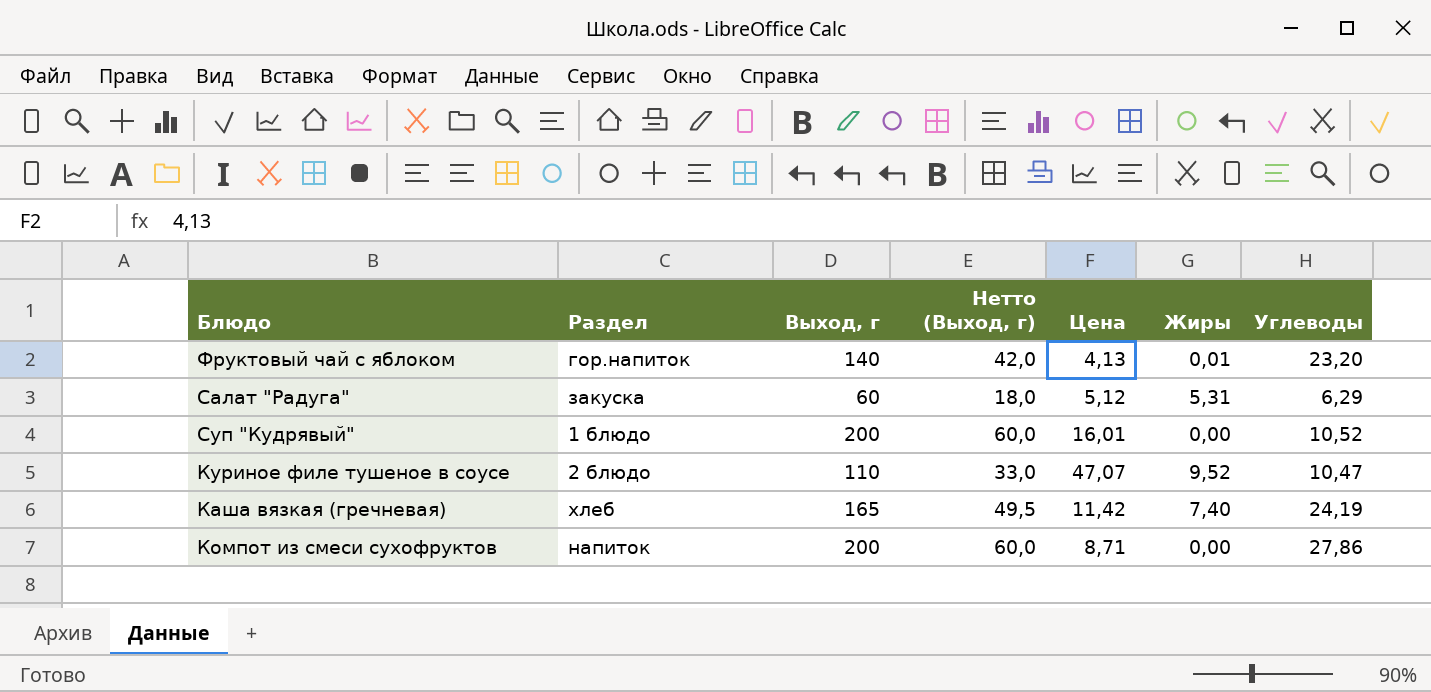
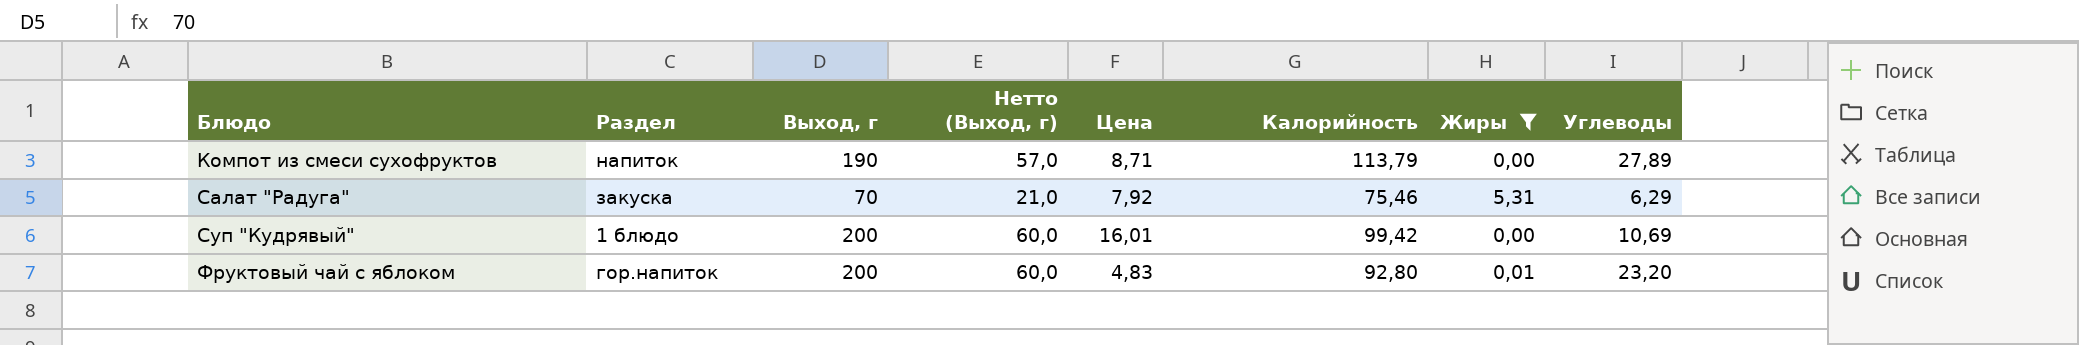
filter: none -> Жиры <= 5,31
row order: none -> Блюдо ascending
column Калорийность | position: none -> 6
Компот из смеси сухофруктов | Выход, г: 200 -> 190
Компот из смеси сухофруктов | Нетто (Выход, г): 60,0 -> 57,0
Компот из смеси сухофруктов | Углеводы: 27,86 -> 27,89
Салат "Радуга" | Выход, г: 60 -> 70
Салат "Радуга" | Нетто (Выход, г): 18,0 -> 21,0
Салат "Радуга" | Цена: 5,12 -> 7,92
Суп "Кудрявый" | Углеводы: 10,52 -> 10,69
Фруктовый чай с яблоком | Выход, г: 140 -> 200
Фруктовый чай с яблоком | Нетто (Выход, г): 42,0 -> 60,0
Фруктовый чай с яблоком | Цена: 4,13 -> 4,83

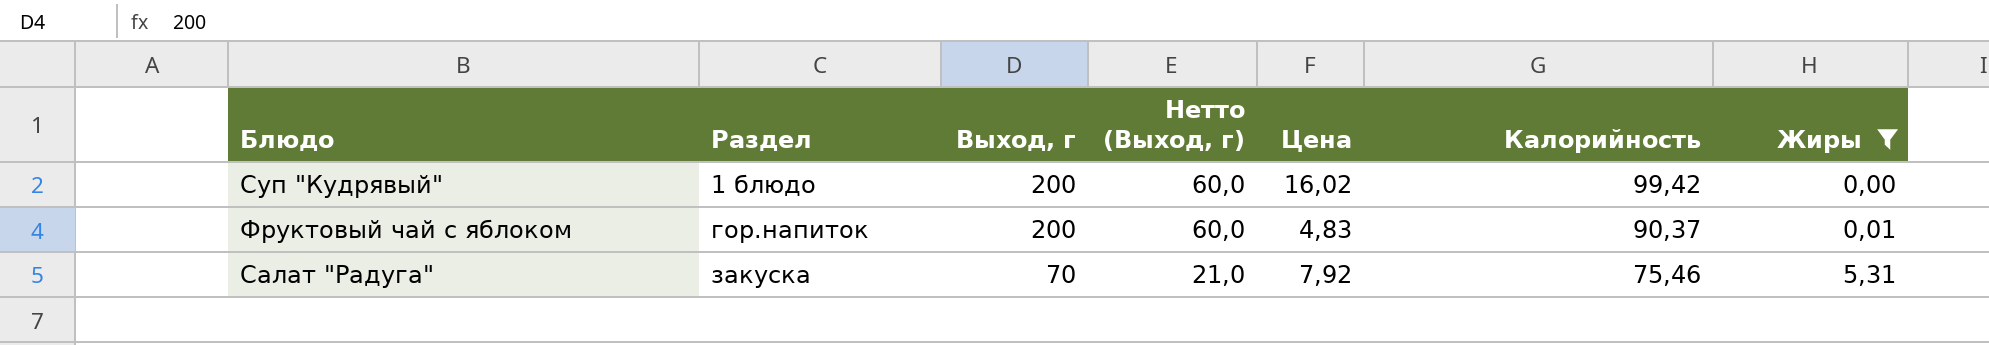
row order: Блюдо ascending -> Раздел ascending
column Углеводы | position: 8 -> none
row Компот из смеси сухофруктов: напиток | 190 | 57,0 | 8,71 | 113,79 | 0,00 | 27,89 -> none
Суп "Кудрявый" | Цена: 16,01 -> 16,02
Фруктовый чай с яблоком | Калорийность: 92,80 -> 90,37

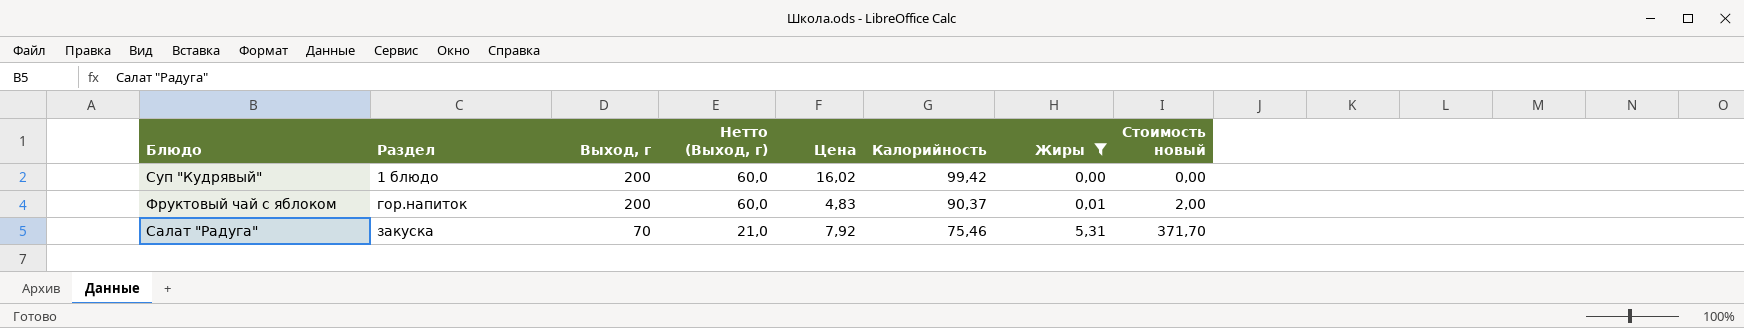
column Стоимость новый | formula: none -> [Выход, г] * [Жиры]

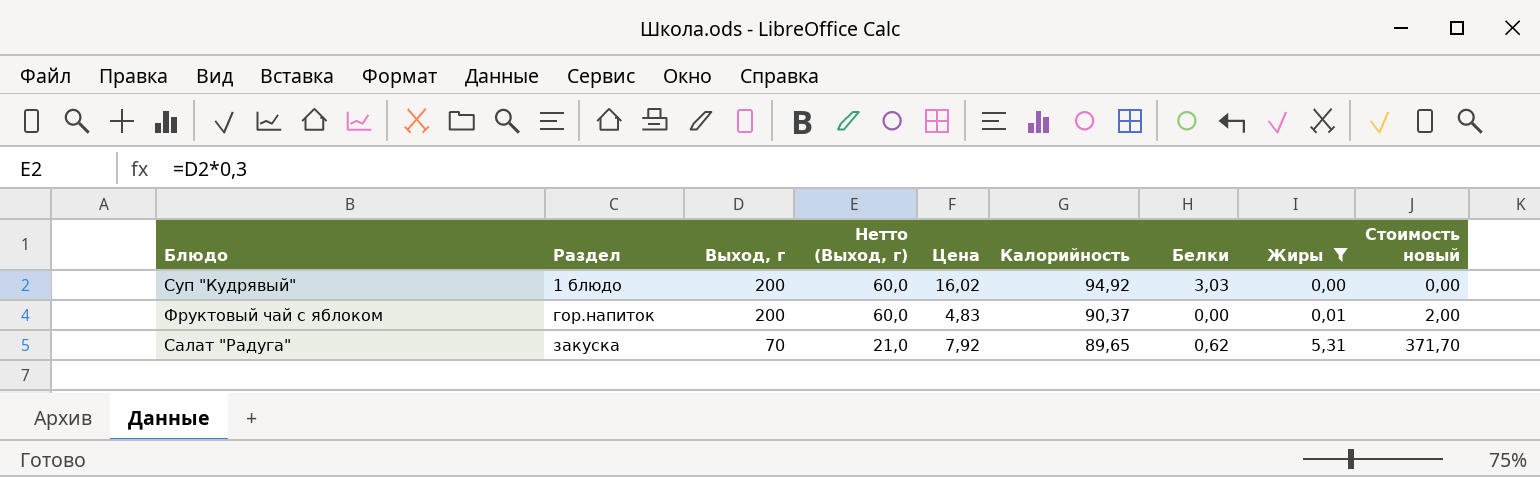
column Белки | position: none -> 7
Суп "Кудрявый" | Калорийность: 99,42 -> 94,92
Салат "Радуга" | Калорийность: 75,46 -> 89,65

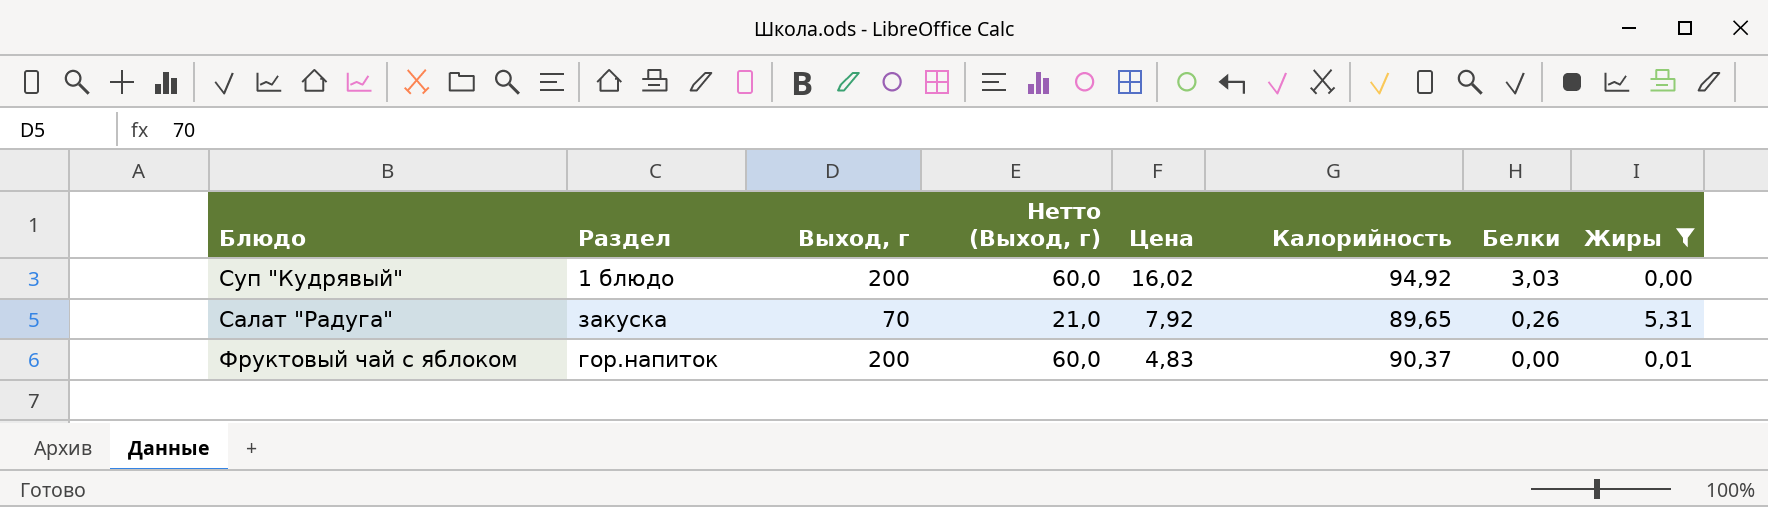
row order: Раздел ascending -> Цена descending
column Стоимость новый | formula: [Выход, г] * [Жиры] -> none
Салат "Радуга" | Белки: 0,62 -> 0,26

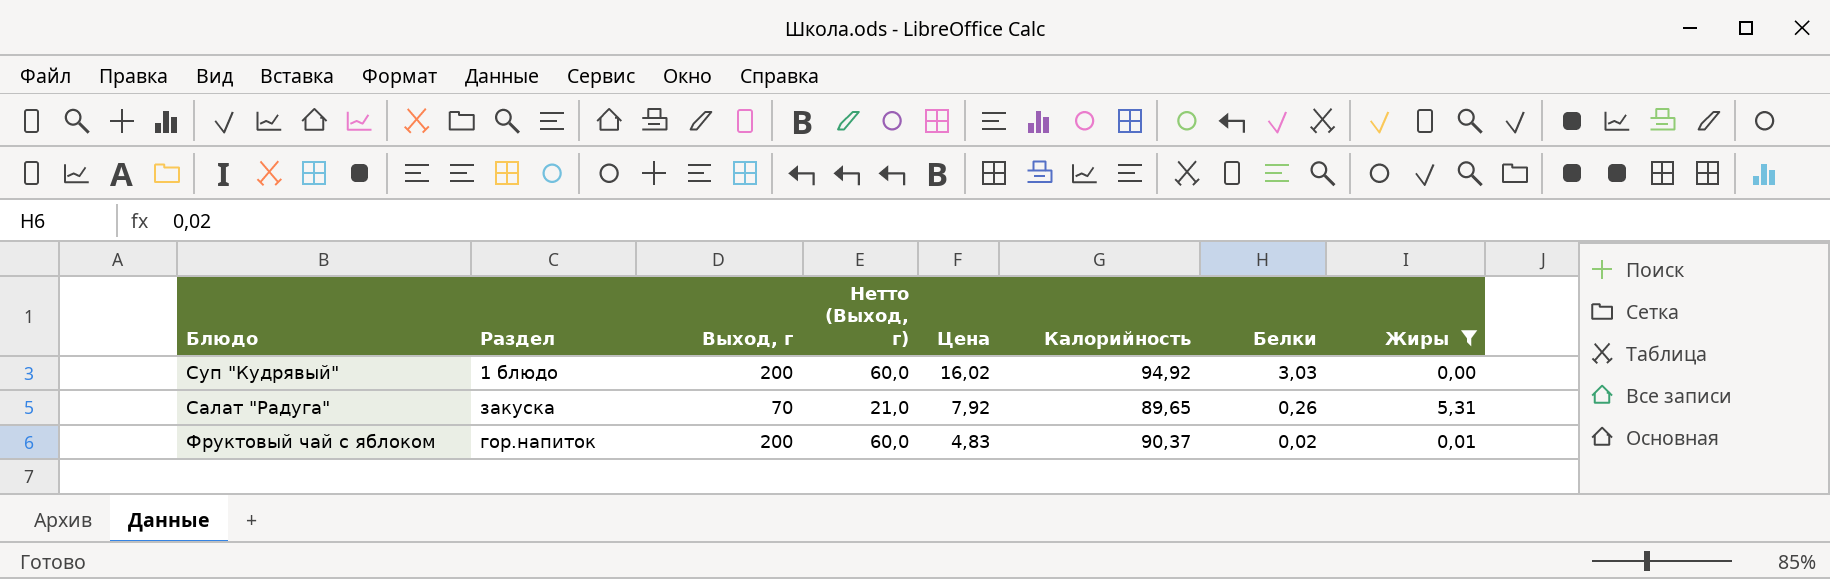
Фруктовый чай с яблоком | Белки: 0,00 -> 0,02

